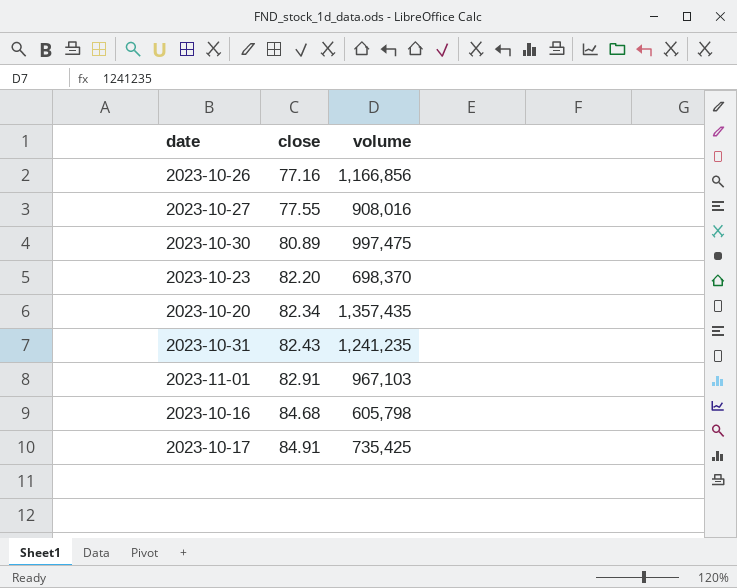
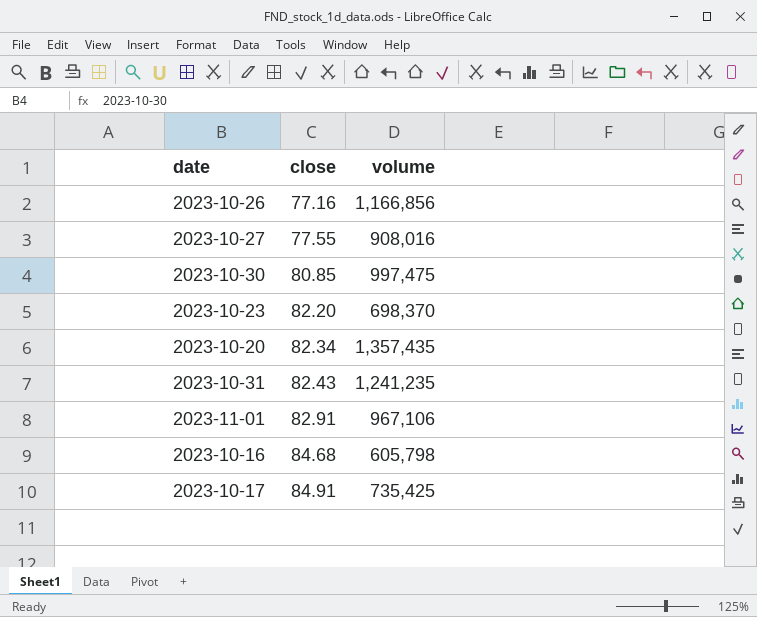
2023-10-30 | close: 80.89 -> 80.85
2023-11-01 | volume: 967,103 -> 967,106

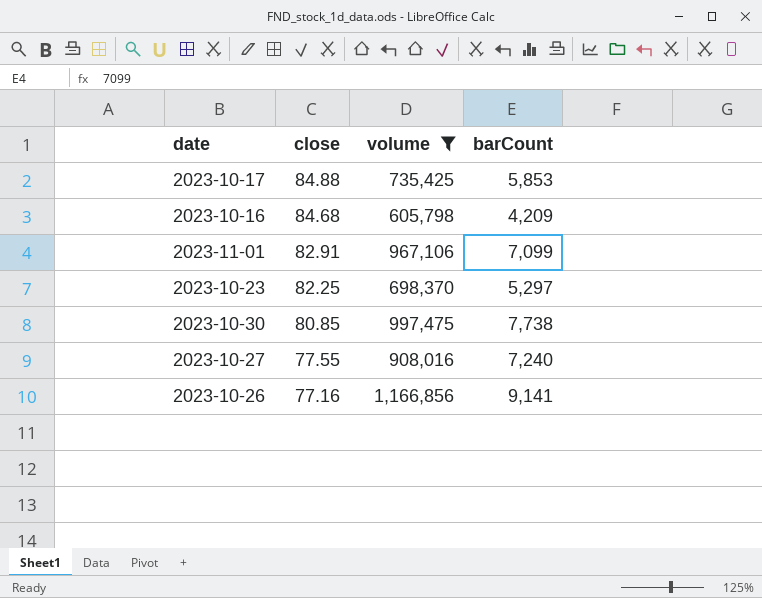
filter: none -> volume <= 1,166,856
row order: close ascending -> close descending
column barCount | position: none -> 4
2023-10-17 | close: 84.91 -> 84.88
2023-10-23 | close: 82.20 -> 82.25

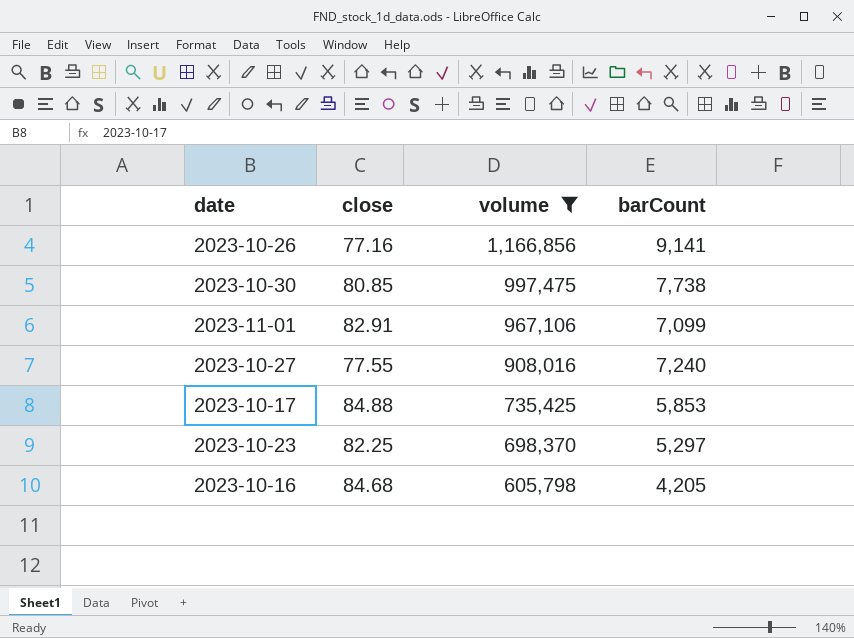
row order: close descending -> volume descending
2023-10-16 | barCount: 4,209 -> 4,205

